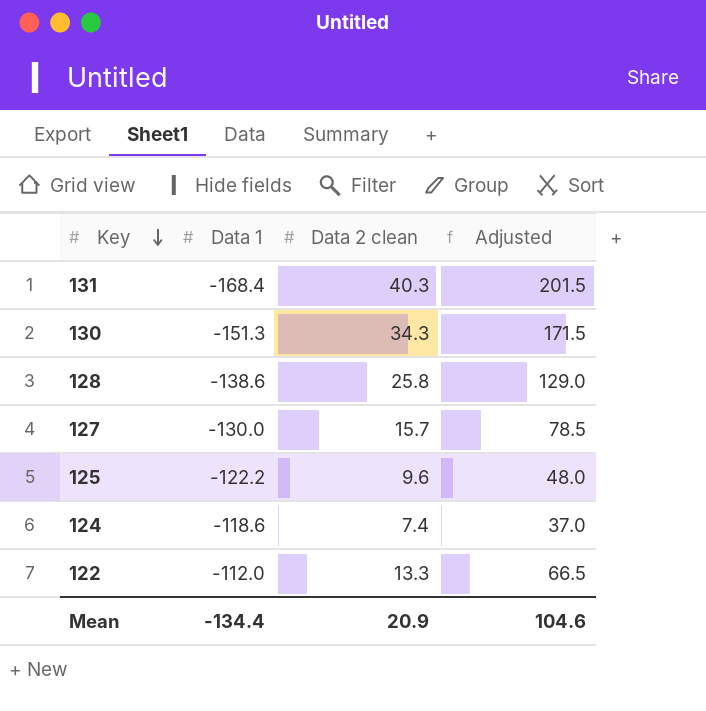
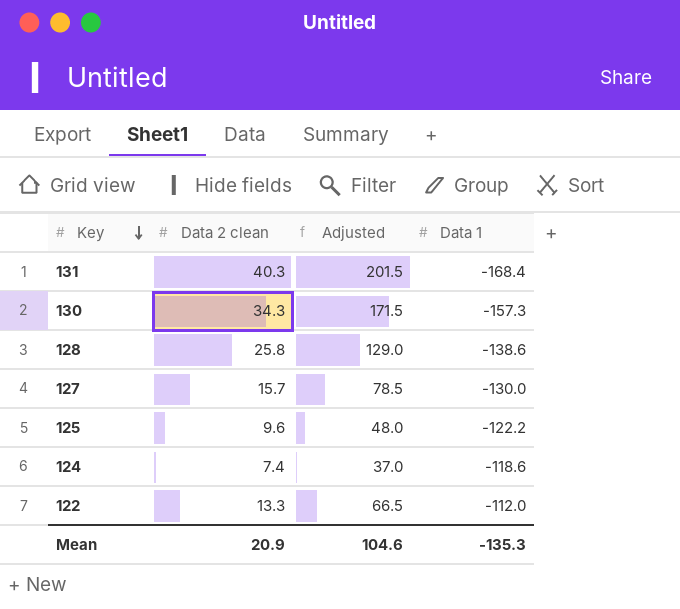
column Data 1 | position: 2 -> 4
130 | Data 1: -151.3 -> -157.3
Mean | Data 1: -134.4 -> -135.3

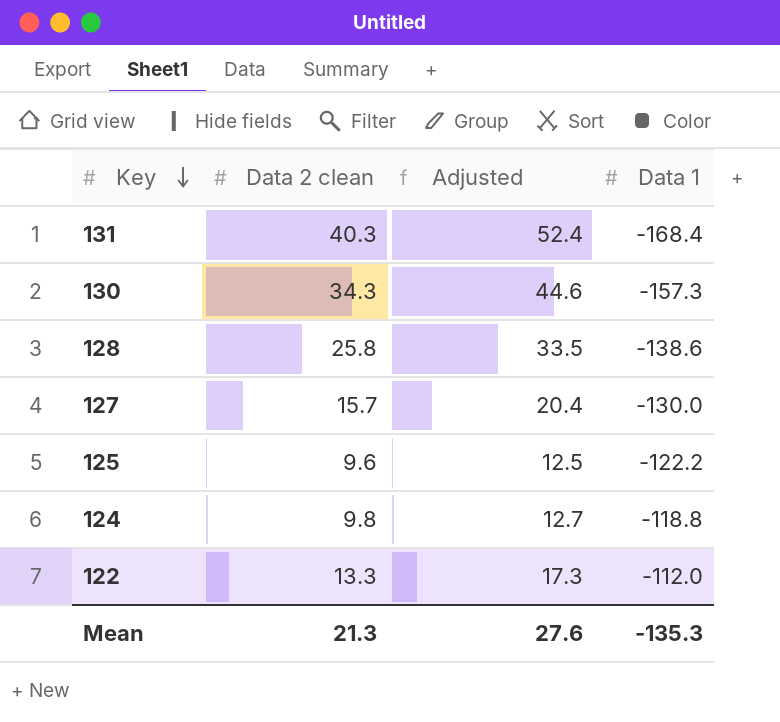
column Adjusted | formula: [Data 2 clean] * 5 -> [Data 2 clean] * 1.3
124 | Data 2 clean: 7.4 -> 9.8
124 | Data 1: -118.6 -> -118.8
Mean | Data 2 clean: 20.9 -> 21.3
Mean | Adjusted: 104.6 -> 27.6

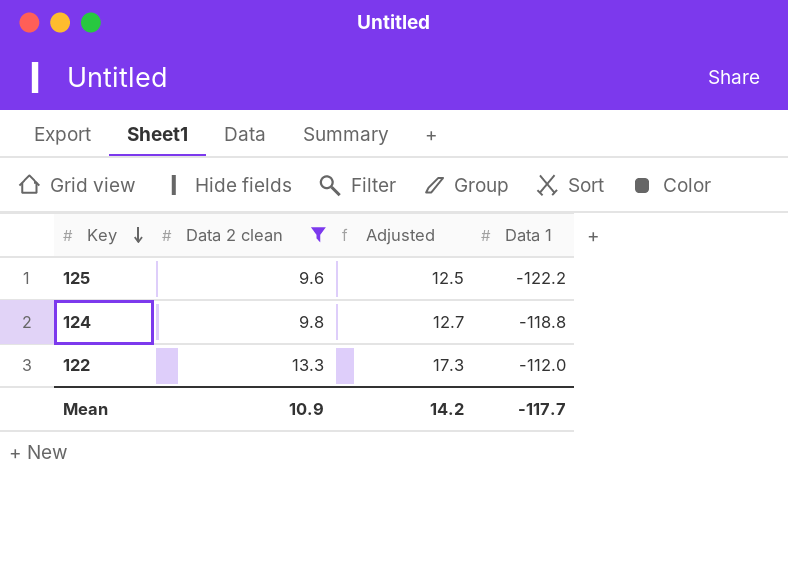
filter: none -> Data 2 clean <= 13.3
Mean | Data 2 clean: 21.3 -> 10.9
Mean | Adjusted: 27.6 -> 14.2
Mean | Data 1: -135.3 -> -117.7

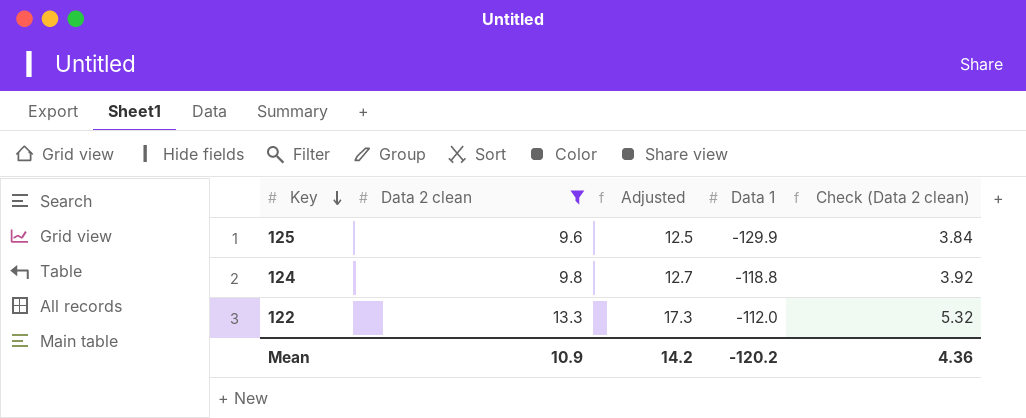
column Check (Data 2 clean) | formula: none -> [Data 2 clean] * 0.4
125 | Data 1: -122.2 -> -129.9
Mean | Data 1: -117.7 -> -120.2

